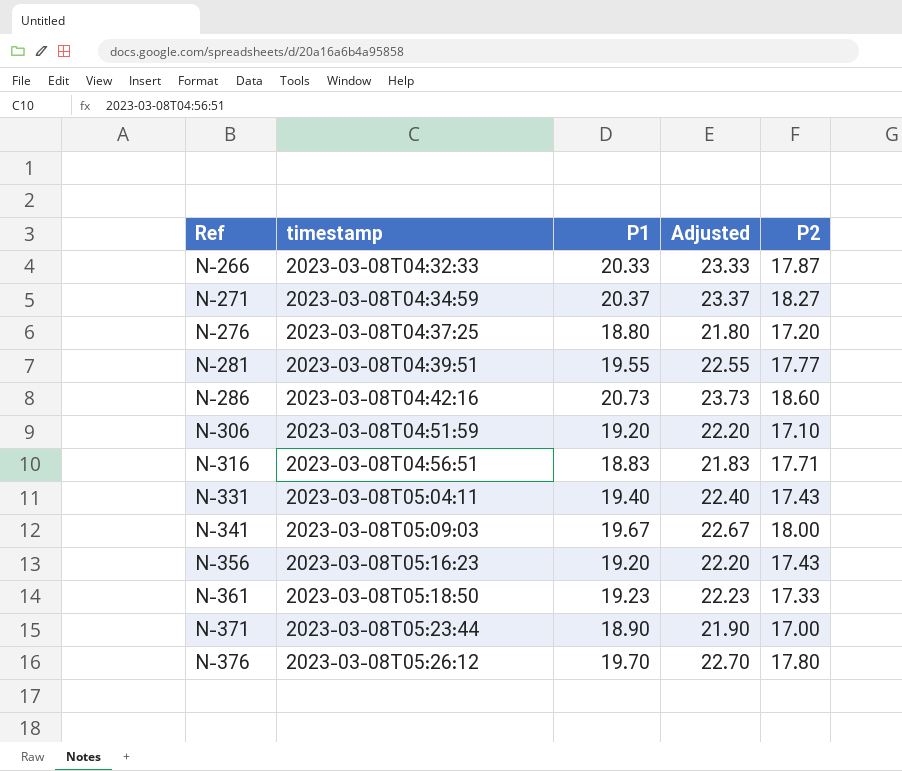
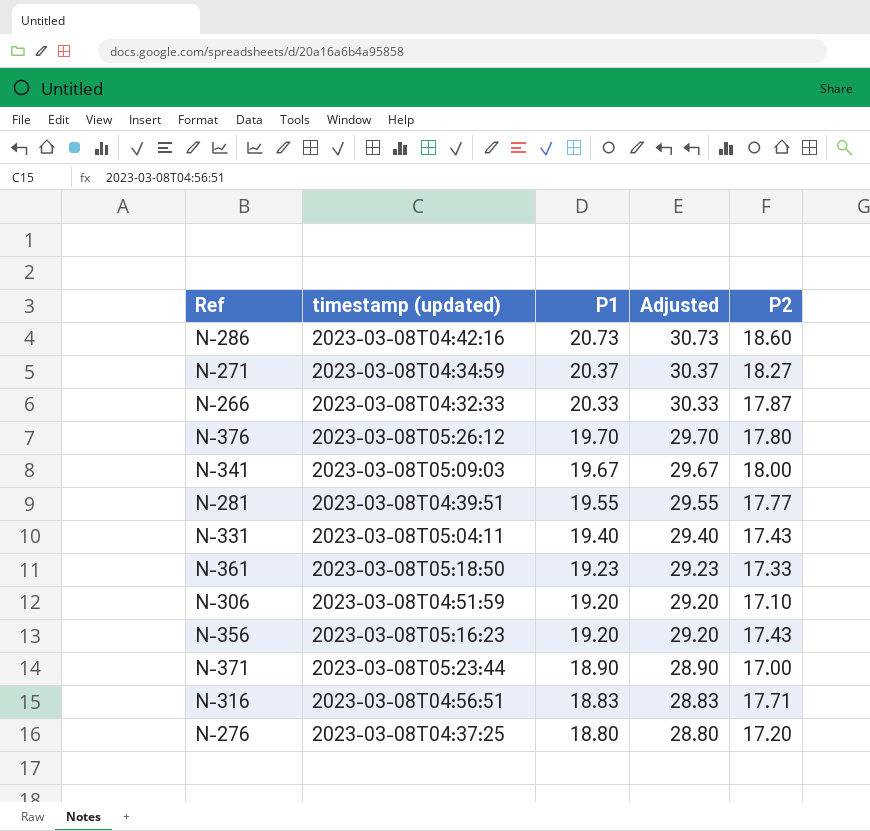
row order: Ref ascending -> P1 descending
column name: timestamp -> timestamp (updated)
column Adjusted | formula: [P1] + 3 -> [P1] + 10

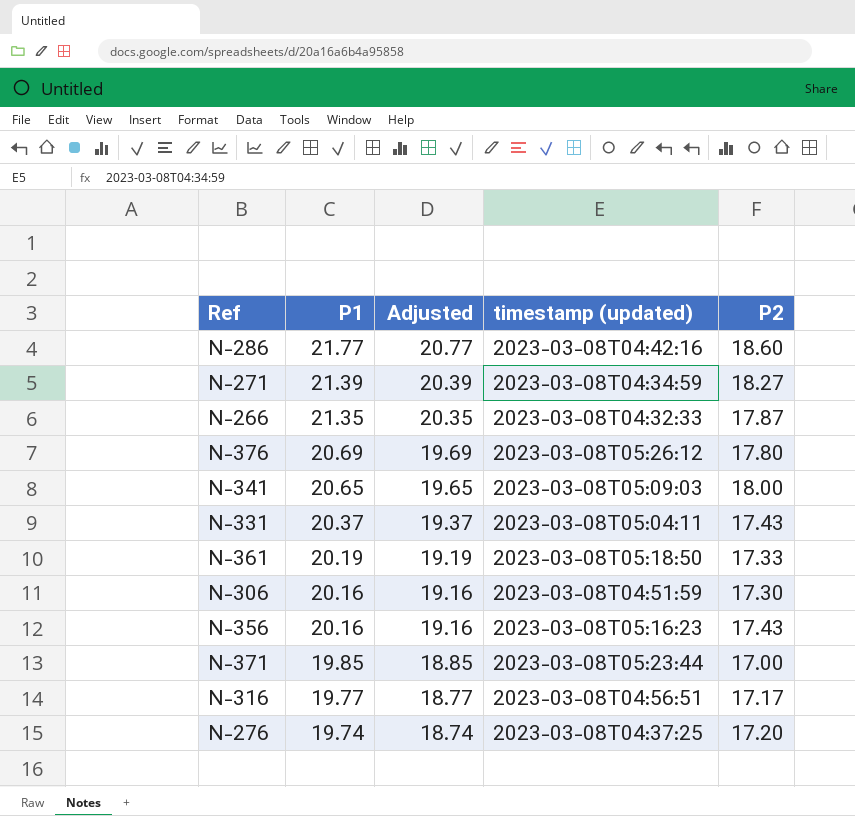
column Adjusted | formula: [P1] + 10 -> [P1] - 1
column timestamp (updated) | position: 2 -> 4
row N-281: 2023-03-08T04:39:51 | 19.55 | 29.55 | 17.77 -> none
N-286 | P1: 20.73 -> 21.77
N-271 | P1: 20.37 -> 21.39
N-266 | P1: 20.33 -> 21.35
N-376 | P1: 19.70 -> 20.69
N-341 | P1: 19.67 -> 20.65
N-331 | P1: 19.40 -> 20.37
N-361 | P1: 19.23 -> 20.19
N-306 | P1: 19.20 -> 20.16
N-306 | P2: 17.10 -> 17.30
N-356 | P1: 19.20 -> 20.16
N-371 | P1: 18.90 -> 19.85
N-316 | P1: 18.83 -> 19.77
N-316 | P2: 17.71 -> 17.17
N-276 | P1: 18.80 -> 19.74

